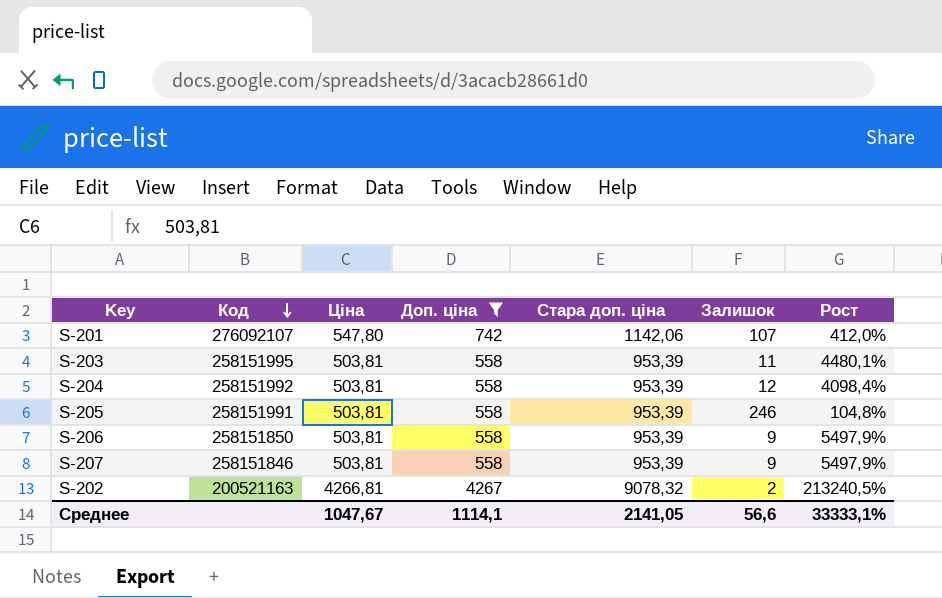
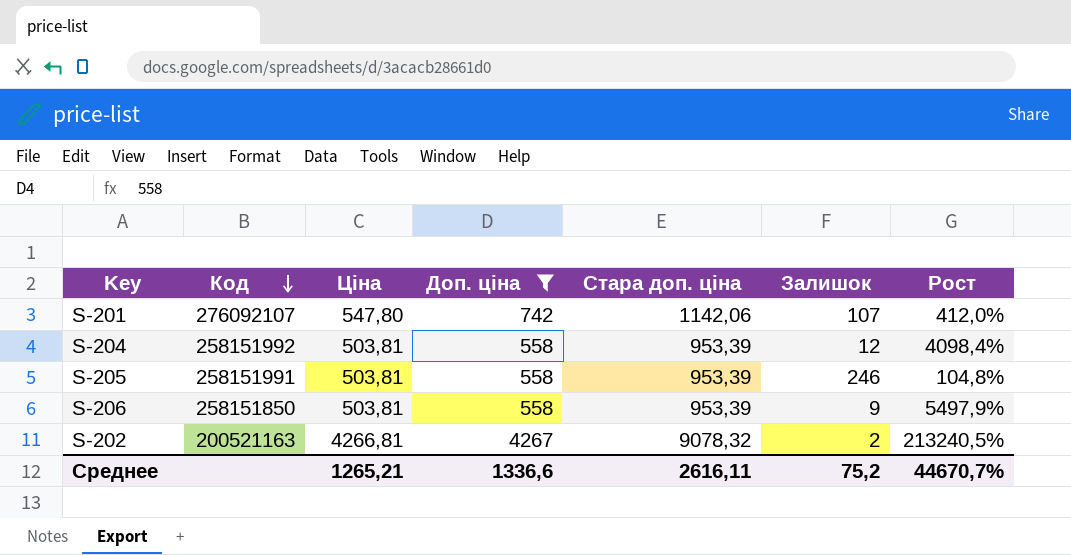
row S-203: 258151995 | 503,81 | 558 | 953,39 | 11 | 4480,1% -> none
row S-207: 258151846 | 503,81 | 558 | 953,39 | 9 | 5497,9% -> none
Среднее | Ціна: 1047,67 -> 1265,21
Среднее | Доп. ціна: 1114,1 -> 1336,6
Среднее | Стара доп. ціна: 2141,05 -> 2616,11
Среднее | Залишок: 56,6 -> 75,2
Среднее | Рост: 33333,1% -> 44670,7%

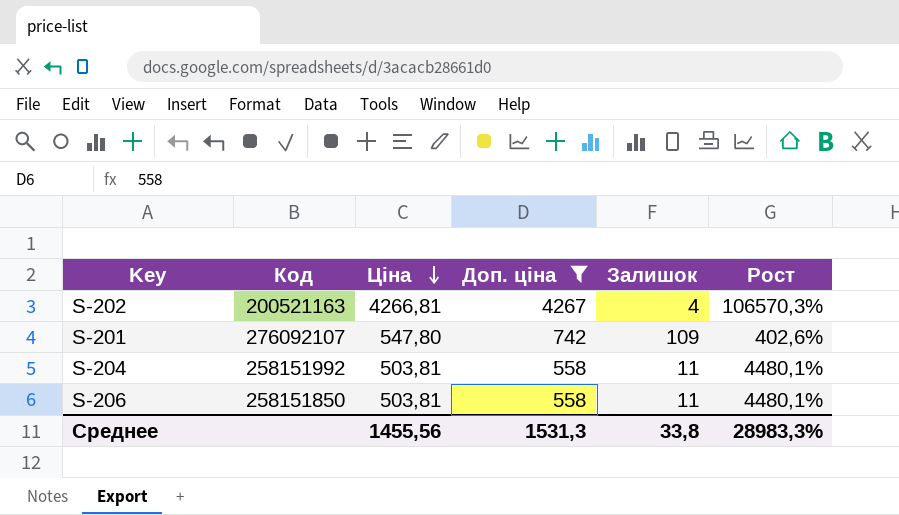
row order: Код descending -> Ціна descending
column Стара доп. ціна | position: 5 -> none
row S-205: 258151991 | 503,81 | 558 | 953,39 | 246 | 104,8% -> none
S-202 | Залишок: 2 -> 4
S-202 | Рост: 213240,5% -> 106570,3%
S-201 | Залишок: 107 -> 109
S-201 | Рост: 412,0% -> 402,6%
S-204 | Залишок: 12 -> 11
S-204 | Рост: 4098,4% -> 4480,1%
S-206 | Залишок: 9 -> 11
S-206 | Рост: 5497,9% -> 4480,1%
Среднее | Ціна: 1265,21 -> 1455,56
Среднее | Доп. ціна: 1336,6 -> 1531,3
Среднее | Залишок: 75,2 -> 33,8
Среднее | Рост: 44670,7% -> 28983,3%

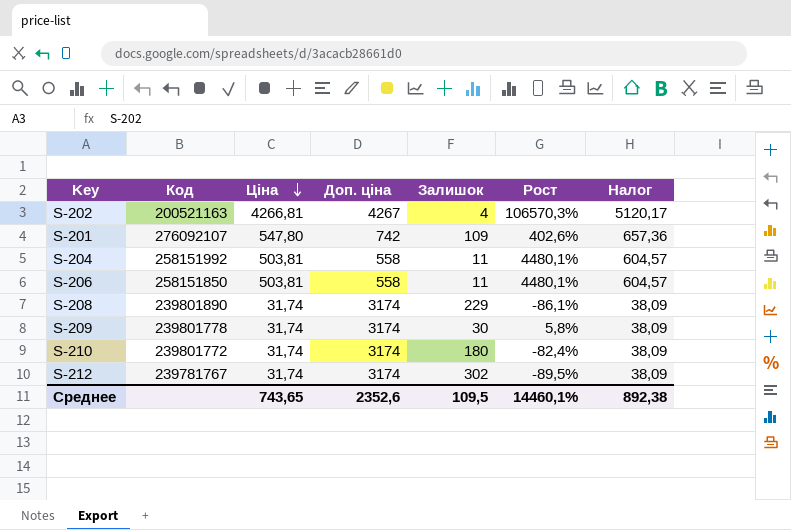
filter: Доп. ціна != 3174 -> none
column Налог | formula: none -> [Ціна] * 1,2
Среднее | Ціна: 1455,56 -> 743,65
Среднее | Доп. ціна: 1531,3 -> 2352,6
Среднее | Залишок: 33,8 -> 109,5
Среднее | Рост: 28983,3% -> 14460,1%

